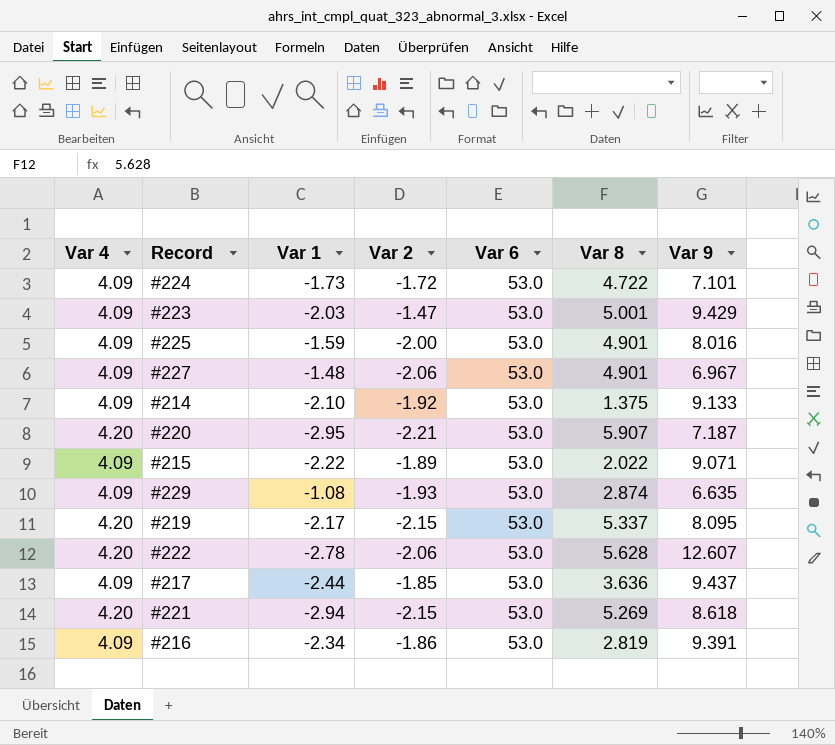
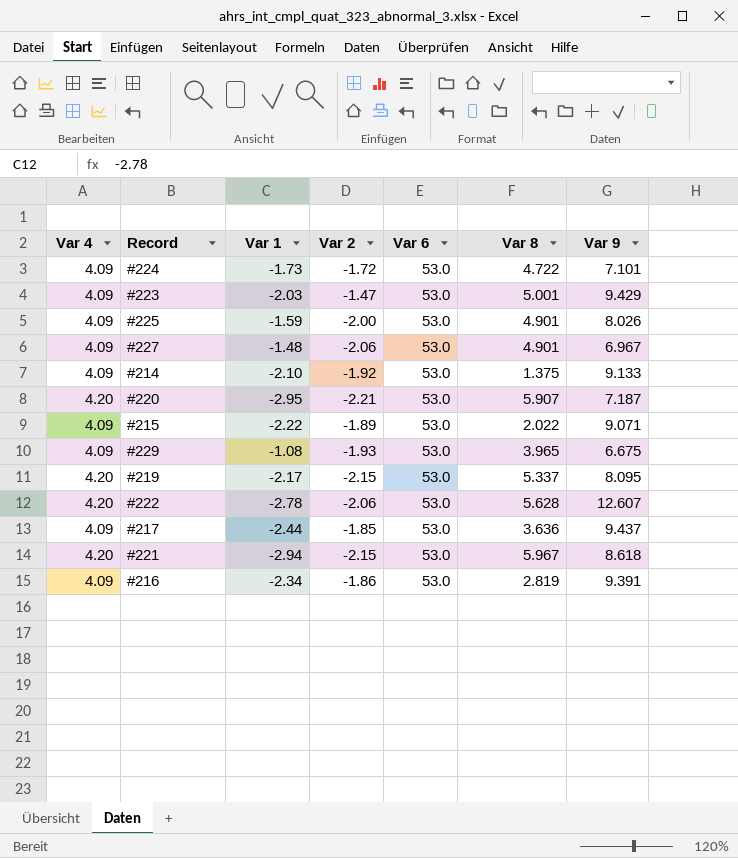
#225 | Var 9: 8.016 -> 8.026
#229 | Var 8: 2.874 -> 3.965
#229 | Var 9: 6.635 -> 6.675
#221 | Var 8: 5.269 -> 5.967

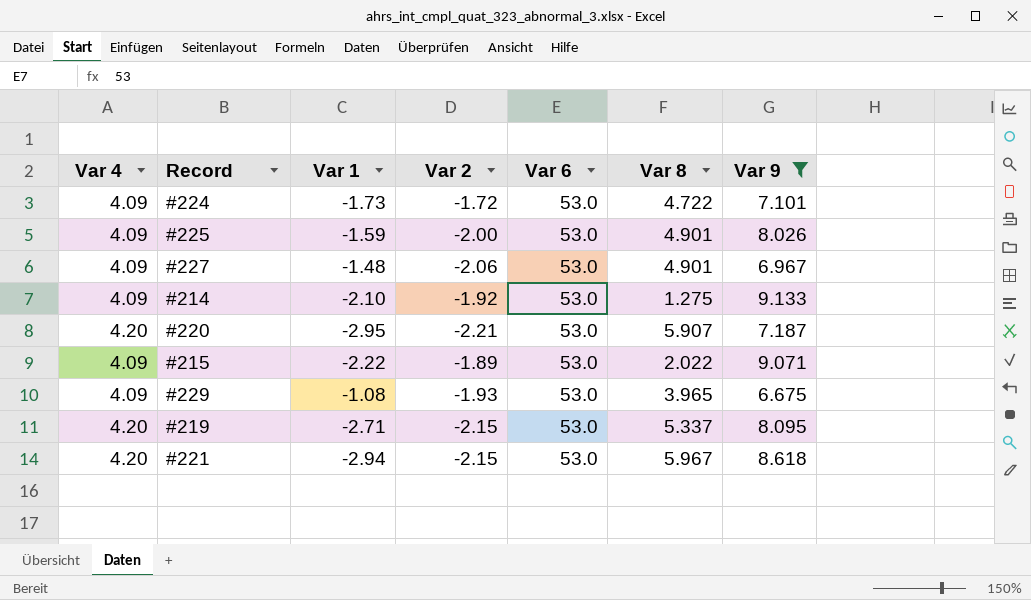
filter: none -> Var 9 <= 9.133
#214 | Var 8: 1.375 -> 1.275
#219 | Var 1: -2.17 -> -2.71

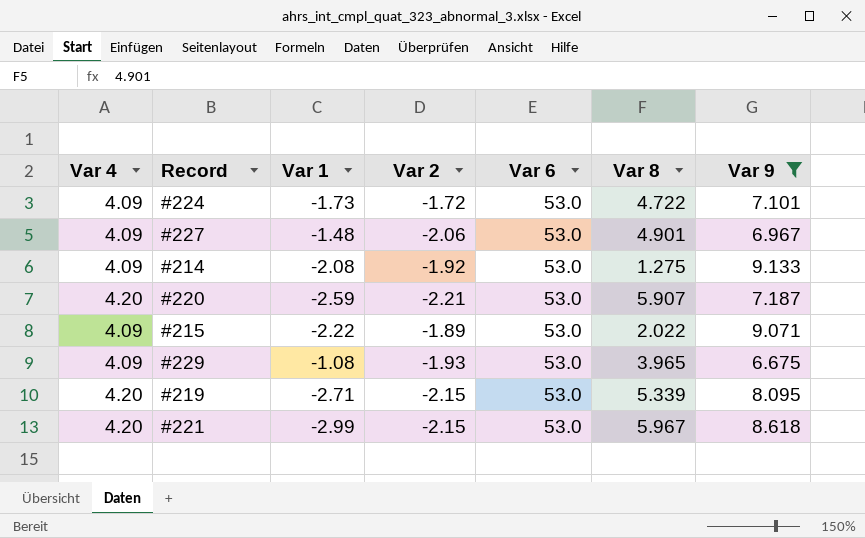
row #225: 4.09 | -1.59 | -2.00 | 53.0 | 4.901 | 8.026 -> none
#214 | Var 1: -2.10 -> -2.08
#220 | Var 1: -2.95 -> -2.59
#219 | Var 8: 5.337 -> 5.339
#221 | Var 1: -2.94 -> -2.99

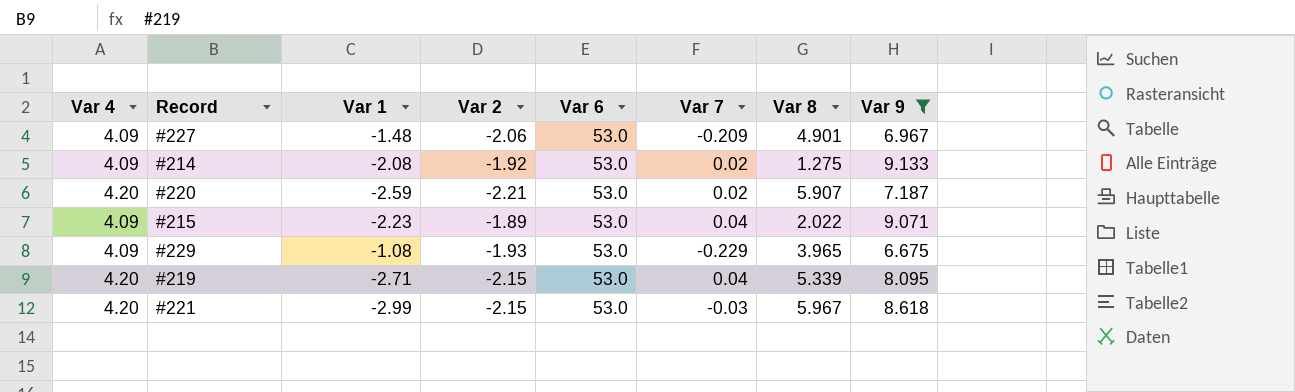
column Var 7 | position: none -> 6
row #224: 4.09 | -1.73 | -1.72 | 53.0 | 4.722 | 7.101 -> none
#215 | Var 1: -2.22 -> -2.23

